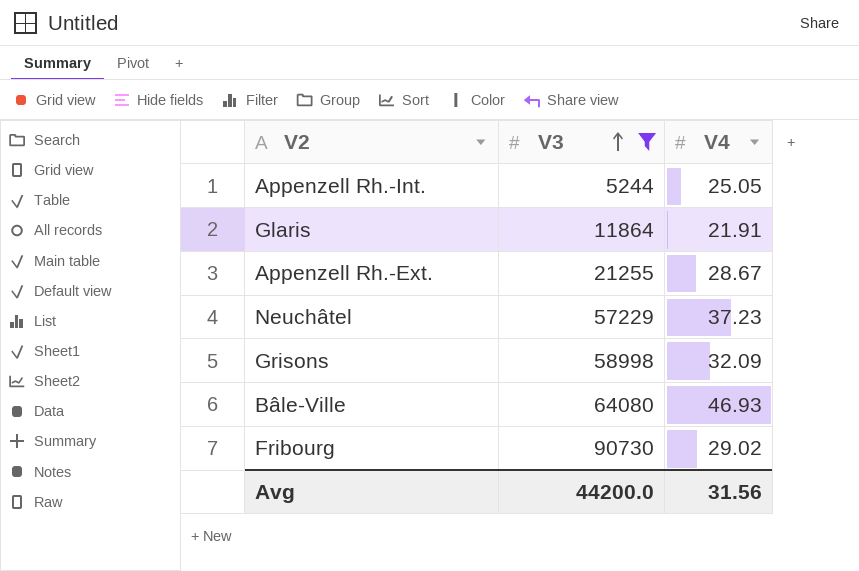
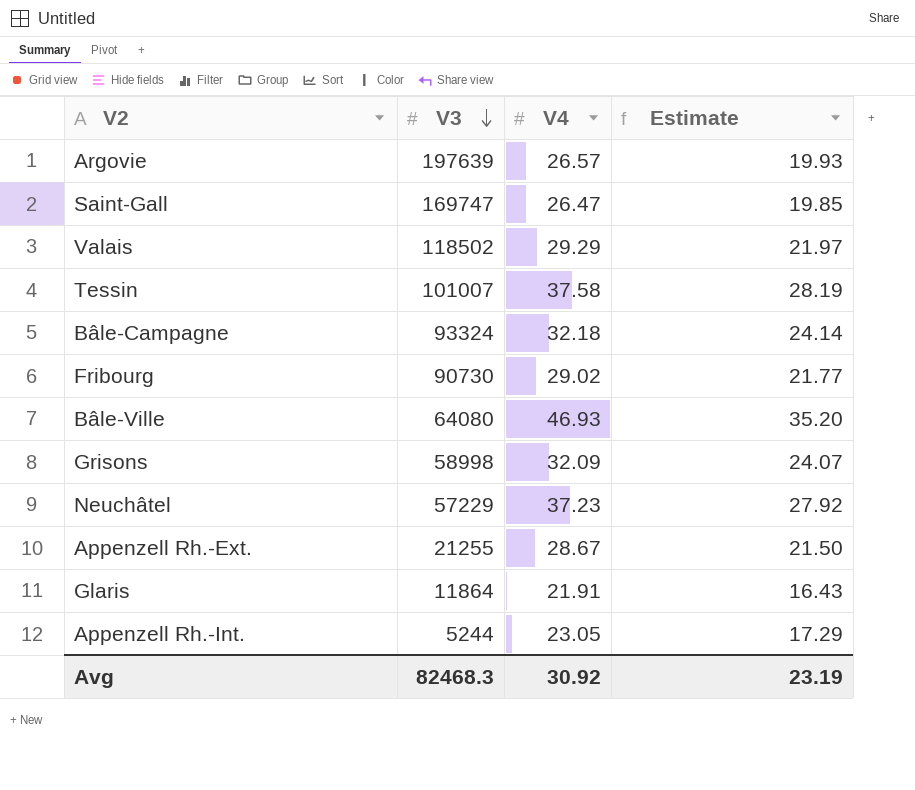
filter: V3 <= 90730 -> none
row order: V3 ascending -> V3 descending
column Estimate | formula: none -> [V4] * 0.75
Appenzell Rh.-Int. | V4: 25.05 -> 23.05
Avg | V3: 44200.0 -> 82468.3
Avg | V4: 31.56 -> 30.92

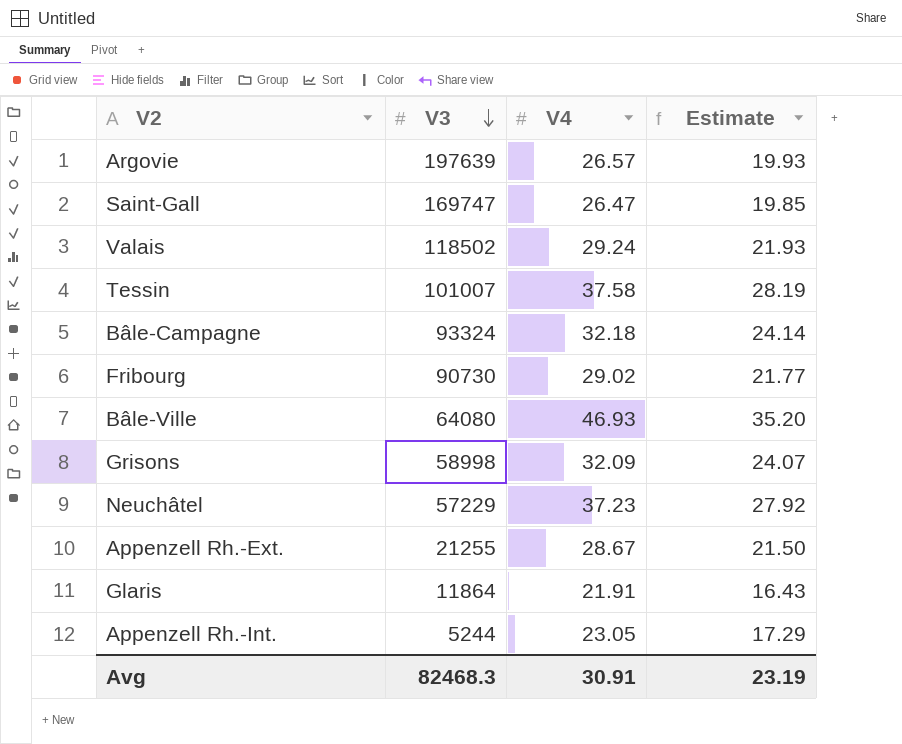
Valais | V4: 29.29 -> 29.24
Valais | Estimate: 21.97 -> 21.93
Avg | V4: 30.92 -> 30.91

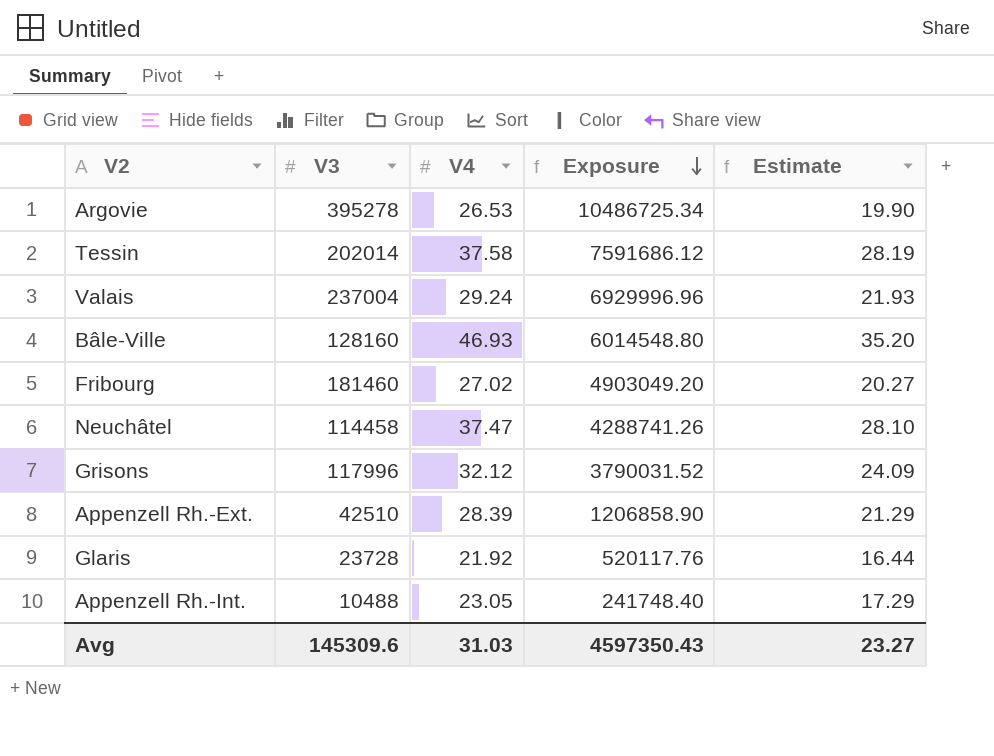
row order: V3 descending -> Exposure descending
column Exposure | formula: none -> [V3] * [V4]
row Saint-Gall: 169747 | 26.47 | 19.85 -> none
row Bâle-Campagne: 93324 | 32.18 | 24.14 -> none
Argovie | V3: 197639 -> 395278
Argovie | V4: 26.57 -> 26.53
Argovie | Estimate: 19.93 -> 19.90
Tessin | V3: 101007 -> 202014
Valais | V3: 118502 -> 237004
Bâle-Ville | V3: 64080 -> 128160
Fribourg | V3: 90730 -> 181460
Fribourg | V4: 29.02 -> 27.02
Fribourg | Estimate: 21.77 -> 20.27
Neuchâtel | V3: 57229 -> 114458
Neuchâtel | V4: 37.23 -> 37.47
Neuchâtel | Estimate: 27.92 -> 28.10
Grisons | V3: 58998 -> 117996
Grisons | V4: 32.09 -> 32.12
Grisons | Estimate: 24.07 -> 24.09
Appenzell Rh.-Ext. | V3: 21255 -> 42510
Appenzell Rh.-Ext. | V4: 28.67 -> 28.39
Appenzell Rh.-Ext. | Estimate: 21.50 -> 21.29
Glaris | V3: 11864 -> 23728
Glaris | V4: 21.91 -> 21.92
Glaris | Estimate: 16.43 -> 16.44
Appenzell Rh.-Int. | V3: 5244 -> 10488
Avg | V3: 82468.3 -> 145309.6
Avg | V4: 30.91 -> 31.03
Avg | Estimate: 23.19 -> 23.27

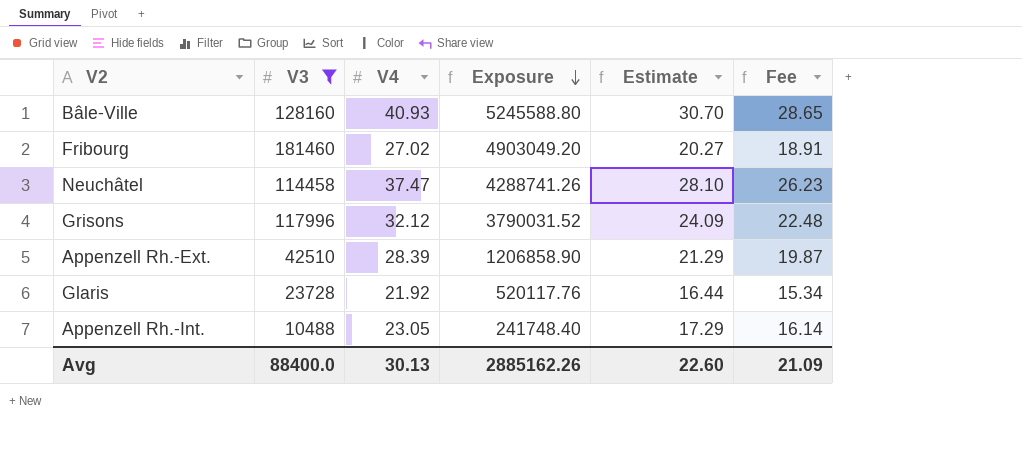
filter: none -> V3 <= 181460
column Fee | formula: none -> [V4] * 0.7
Bâle-Ville | V4: 46.93 -> 40.93
Bâle-Ville | Exposure: 6014548.80 -> 5245588.80
Bâle-Ville | Estimate: 35.20 -> 30.70
Avg | V3: 145309.6 -> 88400.0
Avg | V4: 31.03 -> 30.13
Avg | Exposure: 4597350.43 -> 2885162.26
Avg | Estimate: 23.27 -> 22.60

